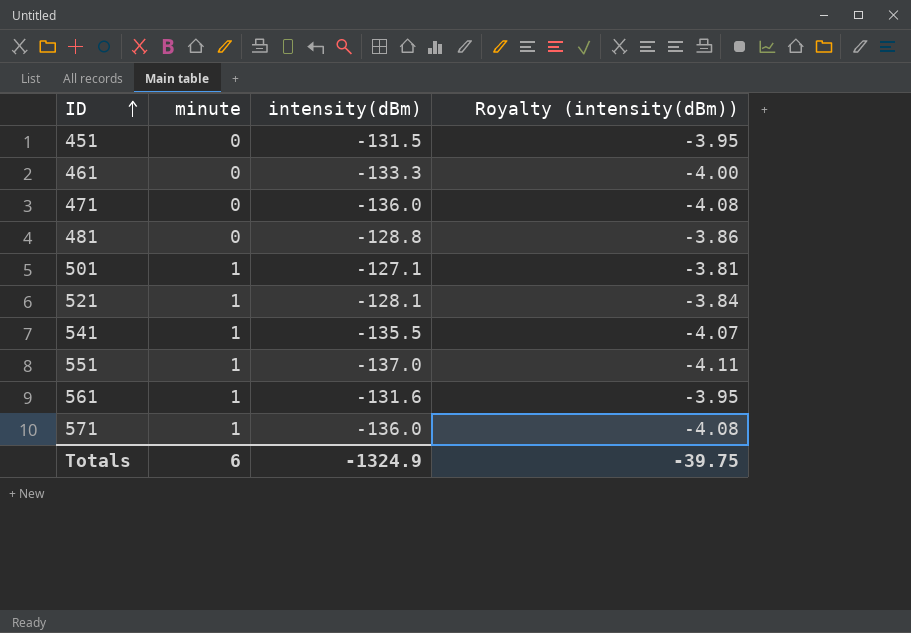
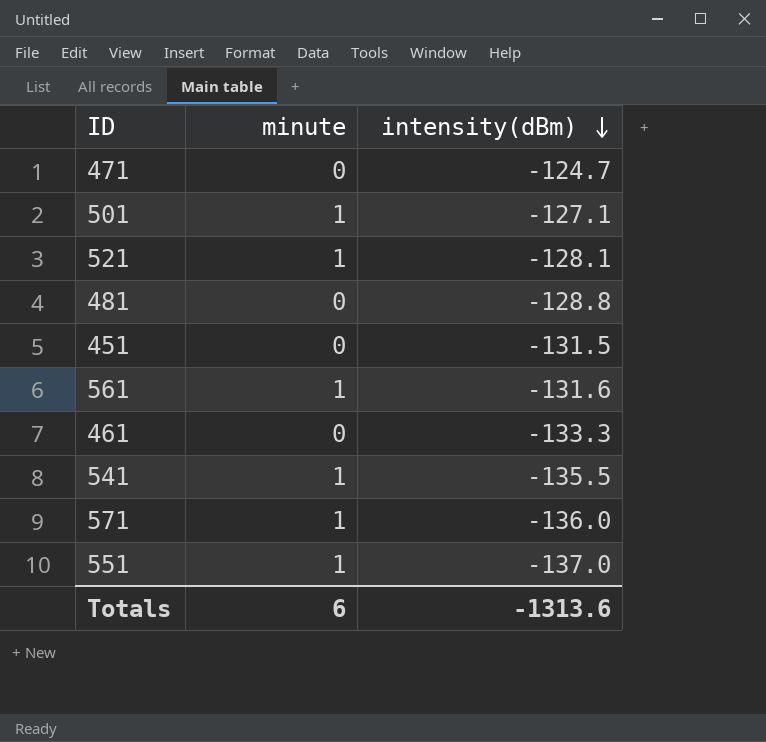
row order: ID ascending -> intensity(dBm) descending
column Royalty (intensity(dBm)) | formula: [intensity(dBm)] * 0.03 -> none
471 | intensity(dBm): -136.0 -> -124.7
Totals | intensity(dBm): -1324.9 -> -1313.6

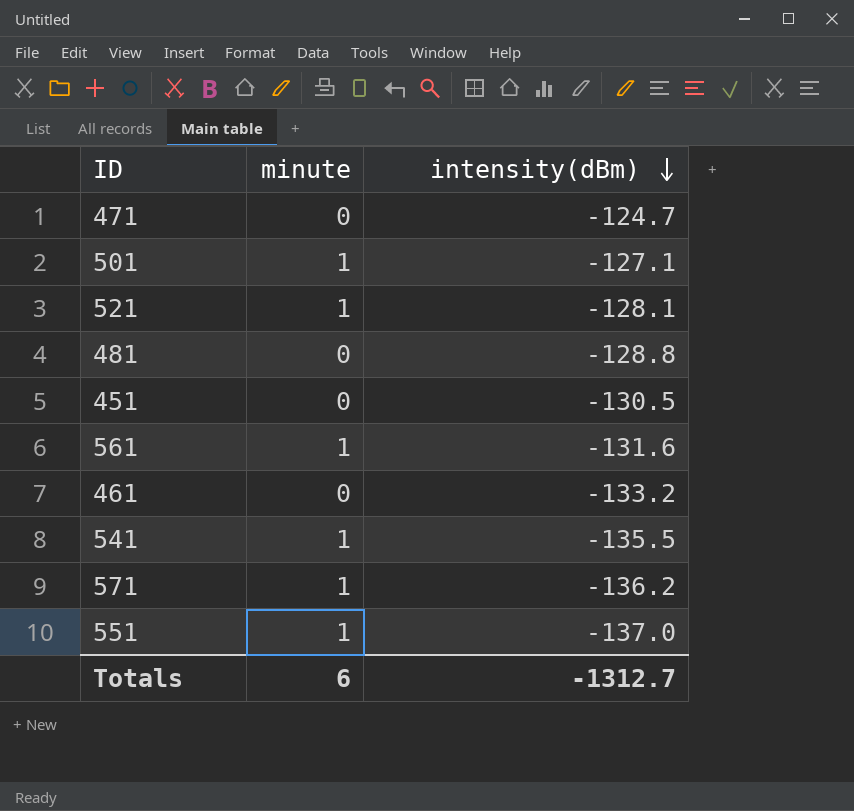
451 | intensity(dBm): -131.5 -> -130.5
461 | intensity(dBm): -133.3 -> -133.2
571 | intensity(dBm): -136.0 -> -136.2
Totals | intensity(dBm): -1313.6 -> -1312.7

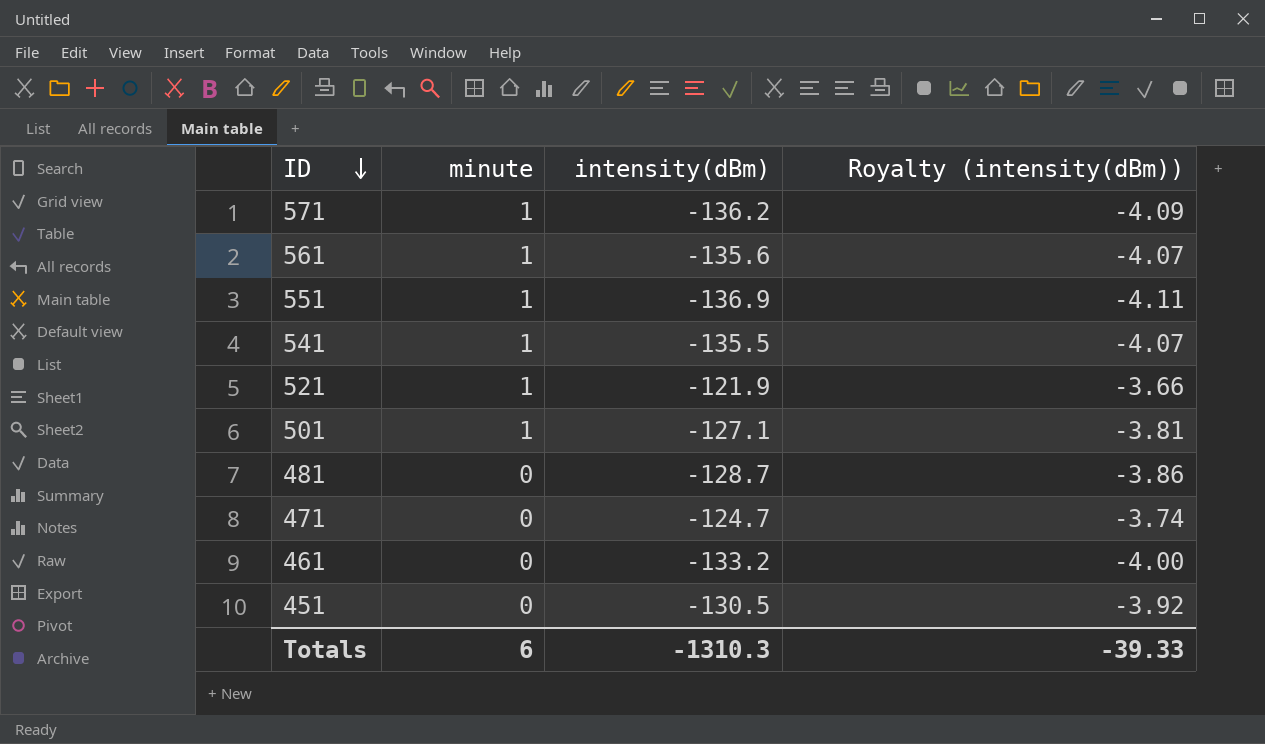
row order: intensity(dBm) descending -> ID descending
column Royalty (intensity(dBm)) | formula: none -> [intensity(dBm)] * 0.03
561 | intensity(dBm): -131.6 -> -135.6
551 | intensity(dBm): -137.0 -> -136.9
521 | intensity(dBm): -128.1 -> -121.9
481 | intensity(dBm): -128.8 -> -128.7
Totals | intensity(dBm): -1312.7 -> -1310.3

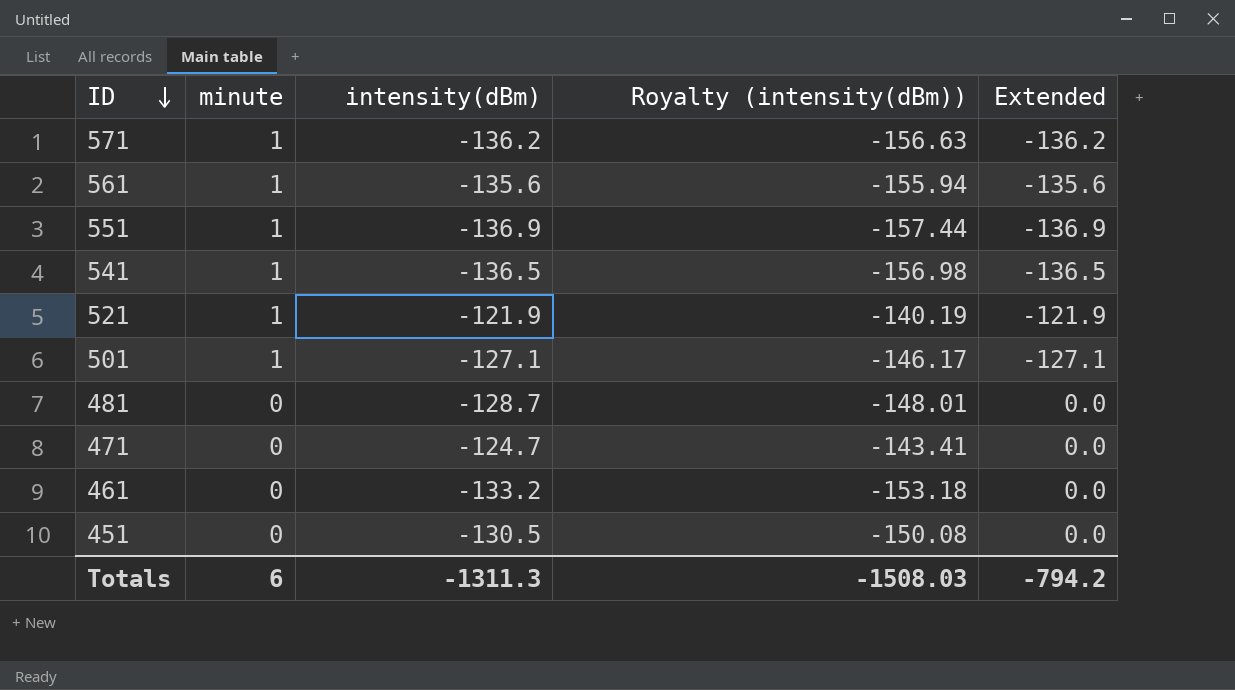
column Royalty (intensity(dBm)) | formula: [intensity(dBm)] * 0.03 -> [intensity(dBm)] * 1.15
column Extended | formula: none -> [minute] * [intensity(dBm)]
541 | intensity(dBm): -135.5 -> -136.5
Totals | intensity(dBm): -1310.3 -> -1311.3
Totals | Royalty (intensity(dBm)): -39.33 -> -1508.03

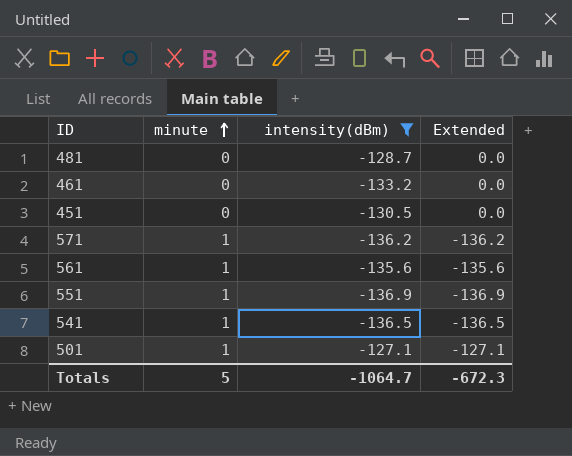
filter: none -> intensity(dBm) <= -127.1
row order: ID descending -> minute ascending
column Royalty (intensity(dBm)) | formula: [intensity(dBm)] * 1.15 -> none
Totals | minute: 6 -> 5
Totals | intensity(dBm): -1311.3 -> -1064.7
Totals | Extended: -794.2 -> -672.3

